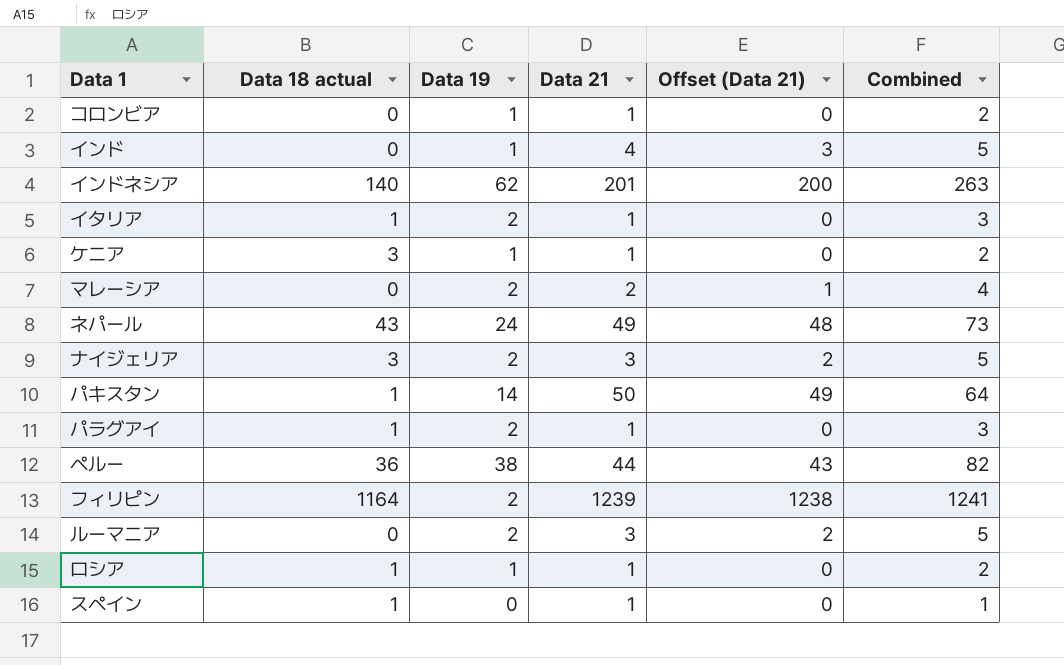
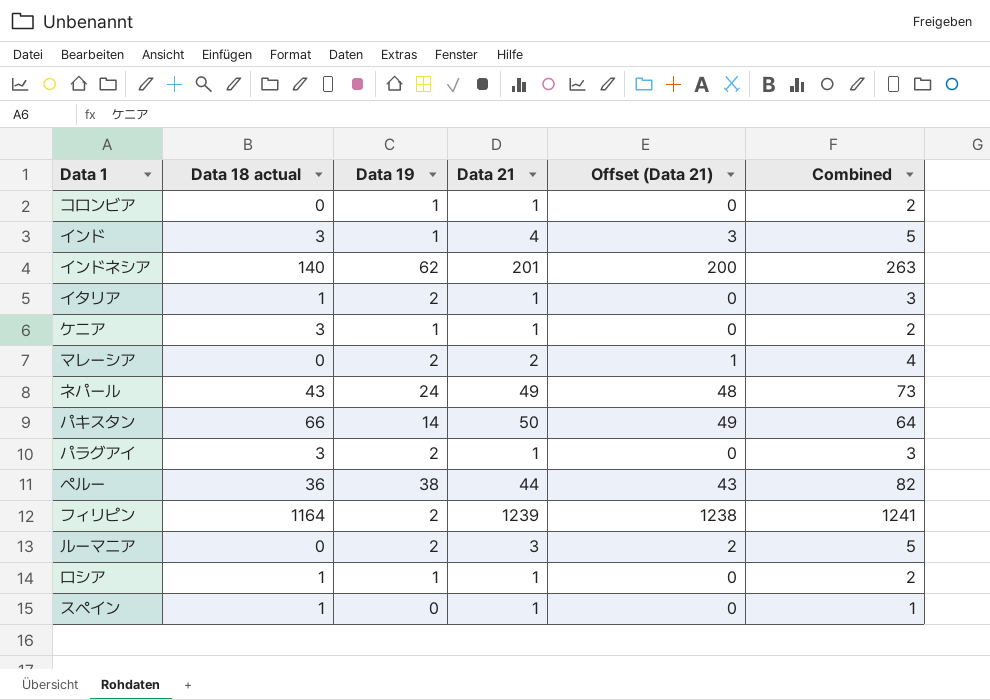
row ナイジェリア: 3 | 2 | 3 | 2 | 5 -> none
インド | Data 18 actual: 0 -> 3
パキスタン | Data 18 actual: 1 -> 66
パラグアイ | Data 18 actual: 1 -> 3

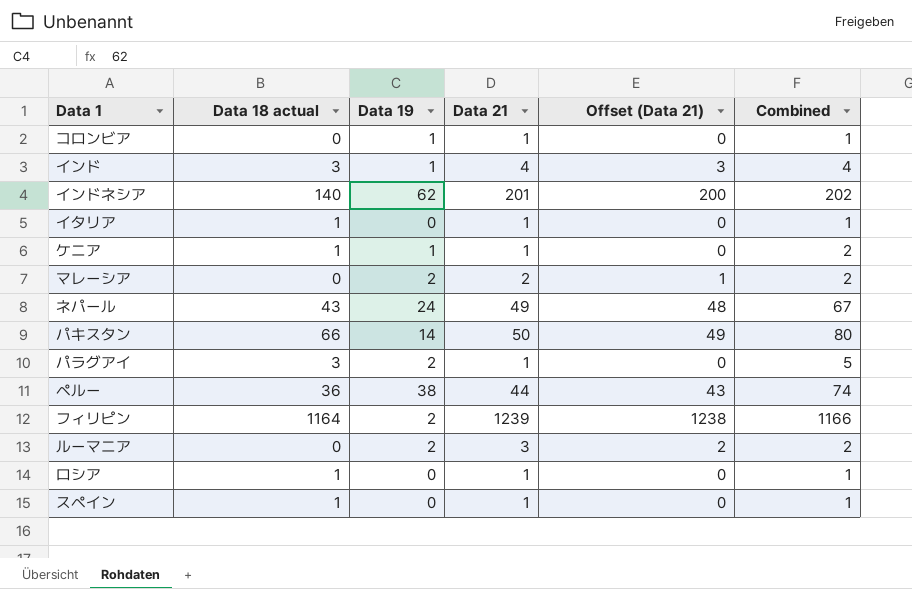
column Combined | formula: [Data 19] + [Data 21] -> [Data 18 actual] + [Data 19]
イタリア | Data 19: 2 -> 0
ケニア | Data 18 actual: 3 -> 1
ロシア | Data 19: 1 -> 0

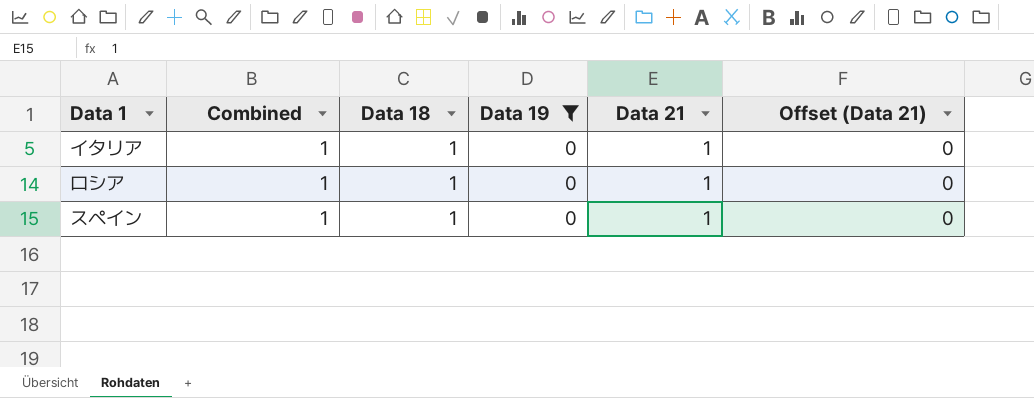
filter: none -> Data 19 = 0
column Combined | position: 6 -> 2
column name: Data 18 actual -> Data 18

